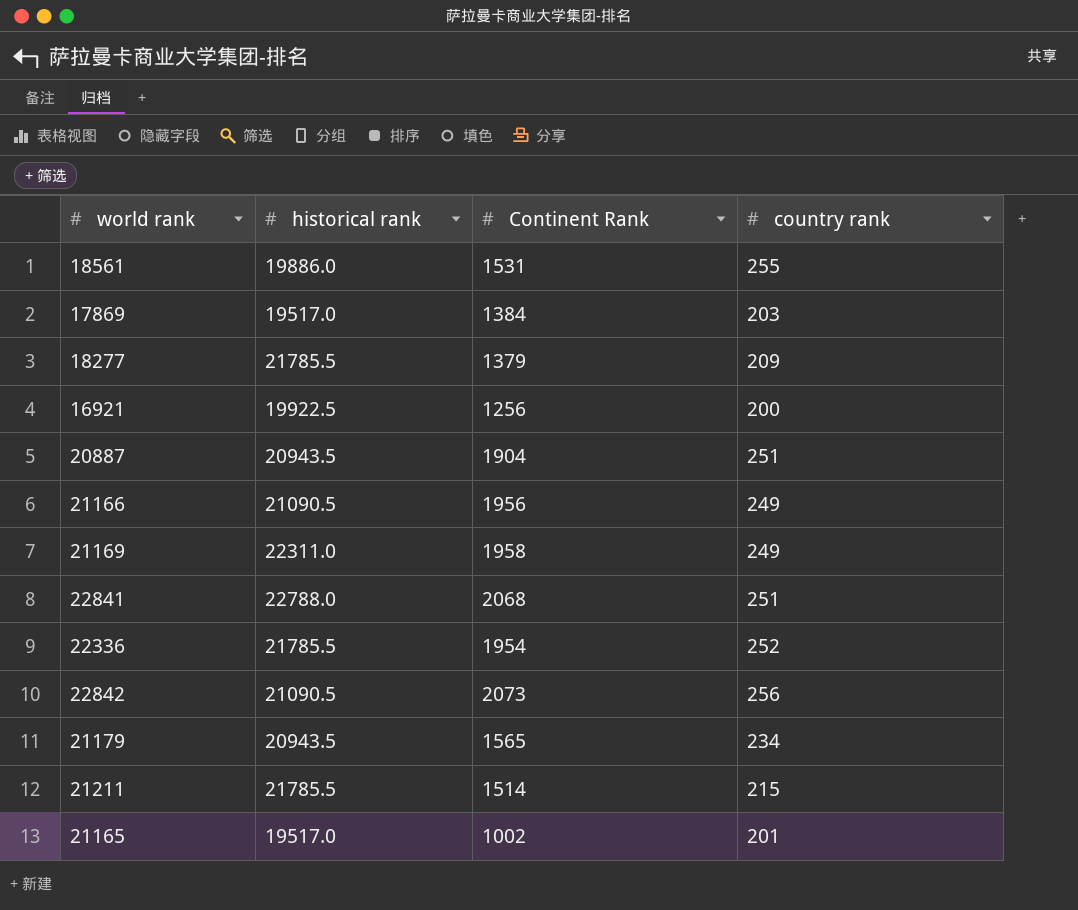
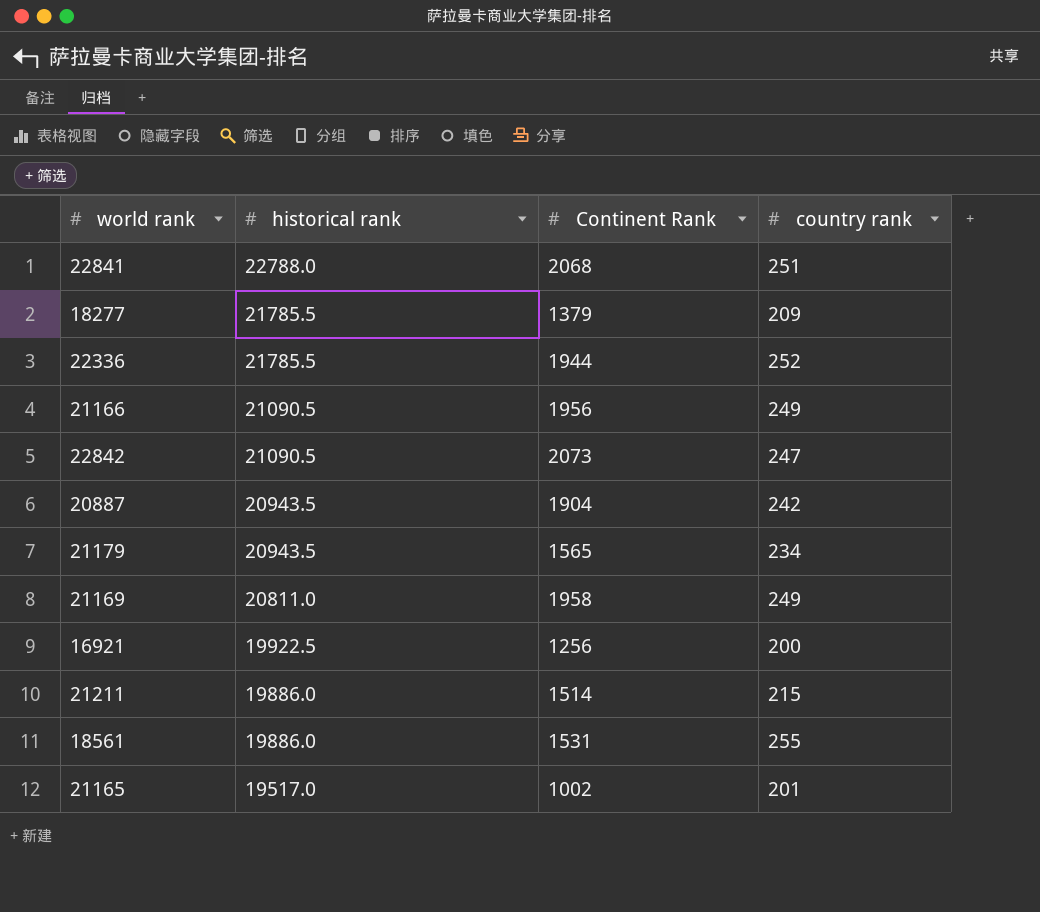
row order: none -> historical rank descending
row 17869: 19517.0 | 1384 | 203 -> none
22336 | Continent Rank: 1954 -> 1944
22842 | country rank: 256 -> 247
20887 | country rank: 251 -> 242
21169 | historical rank: 22311.0 -> 20811.0
21211 | historical rank: 21785.5 -> 19886.0

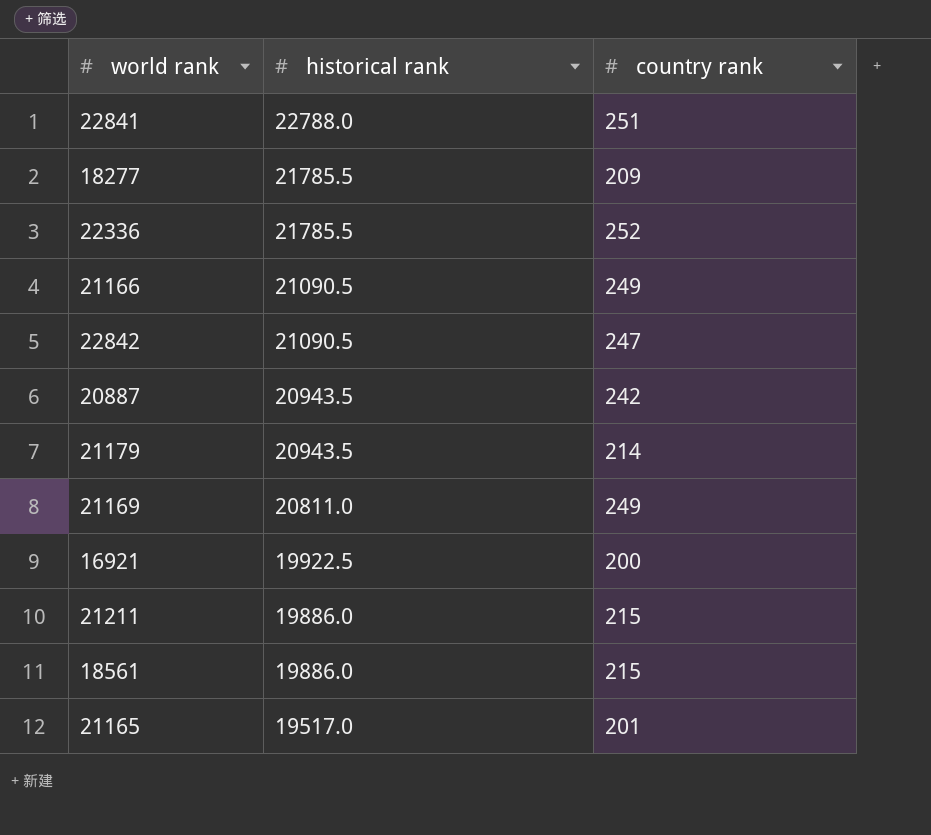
column Continent Rank | position: 3 -> none
21179 | country rank: 234 -> 214
18561 | country rank: 255 -> 215

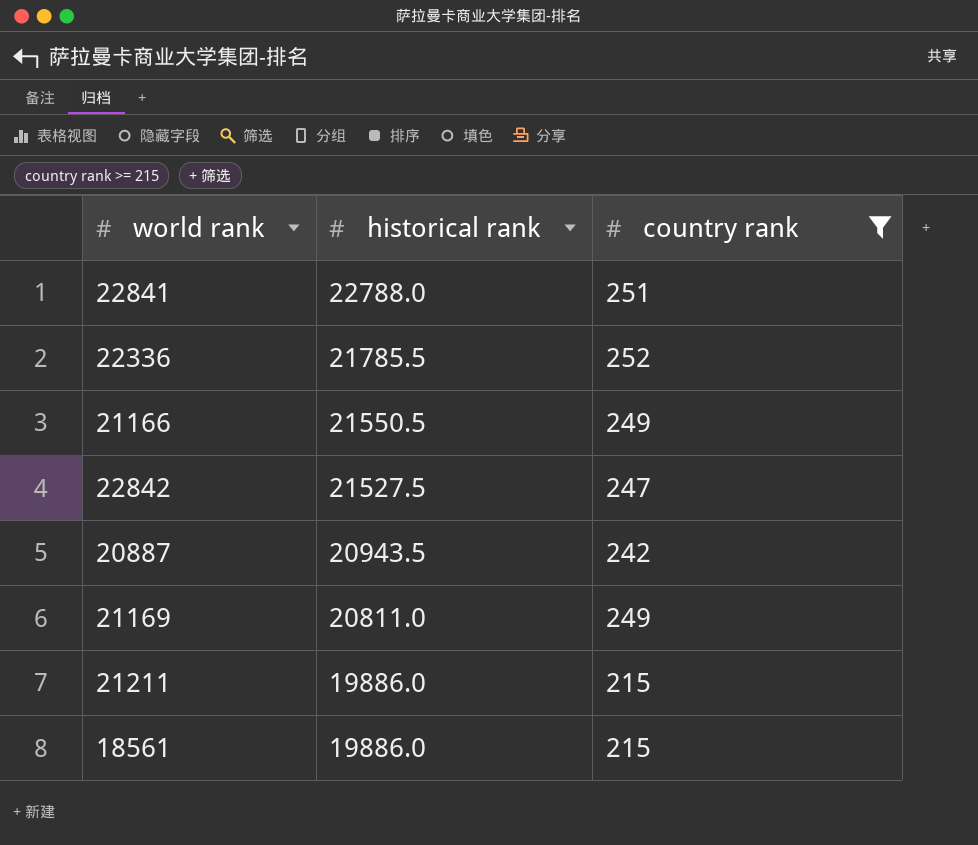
filter: none -> country rank >= 215
21166 | historical rank: 21090.5 -> 21550.5
22842 | historical rank: 21090.5 -> 21527.5

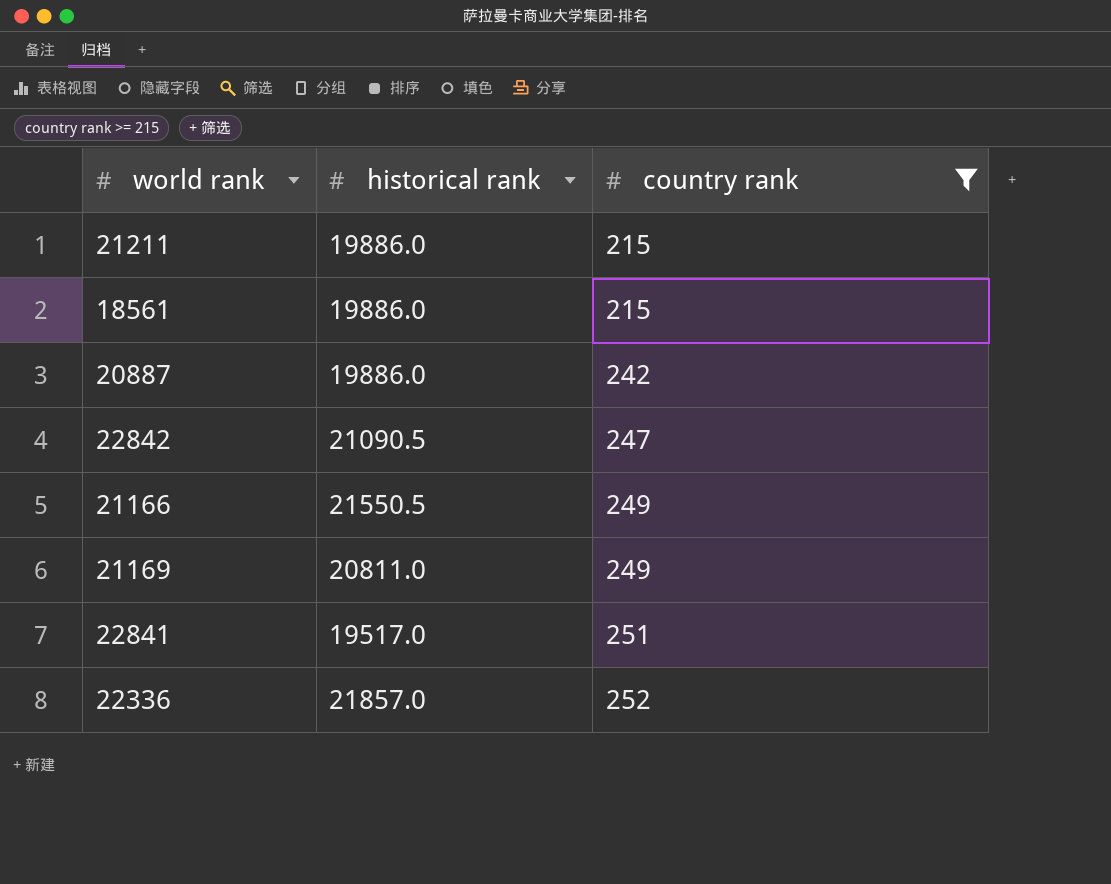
row order: historical rank descending -> country rank ascending
20887 | historical rank: 20943.5 -> 19886.0
22842 | historical rank: 21527.5 -> 21090.5
22841 | historical rank: 22788.0 -> 19517.0
22336 | historical rank: 21785.5 -> 21857.0

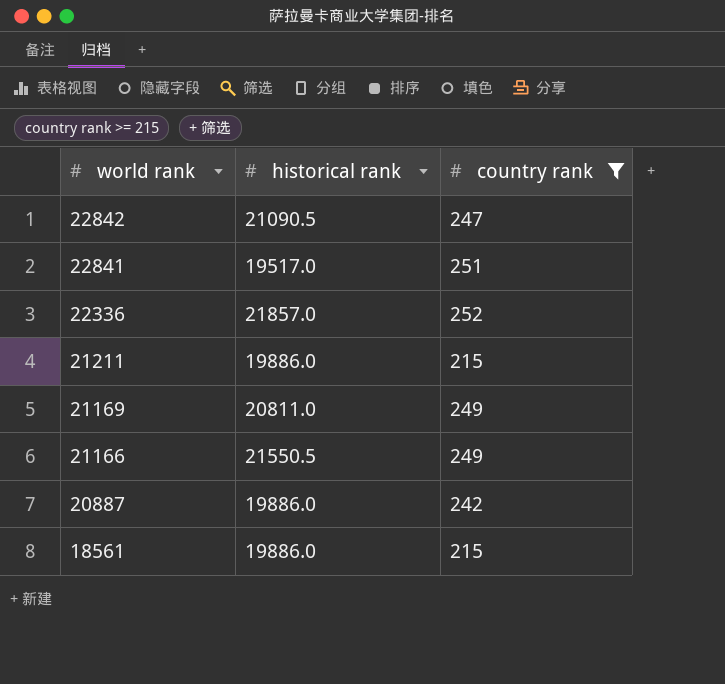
row order: country rank ascending -> world rank descending

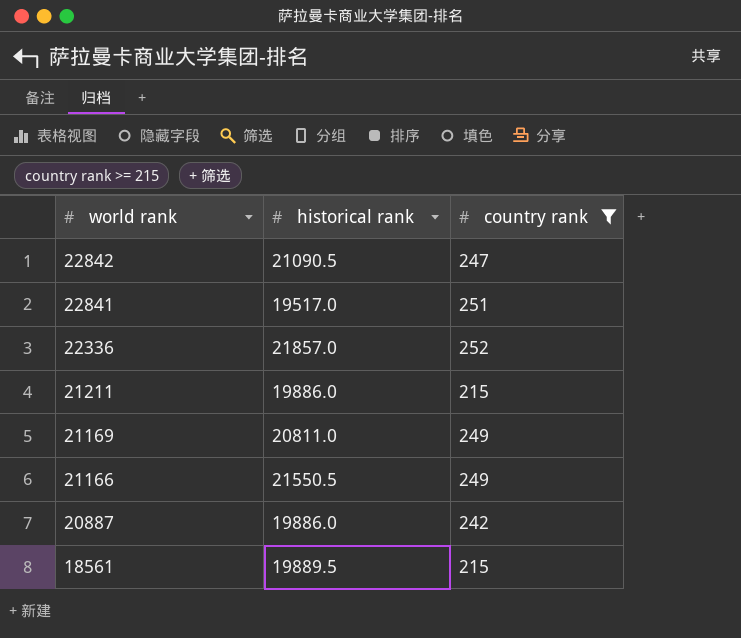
18561 | historical rank: 19886.0 -> 19889.5

